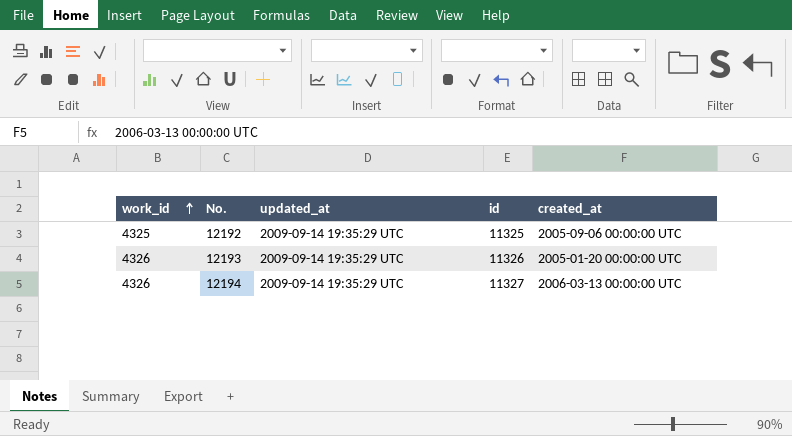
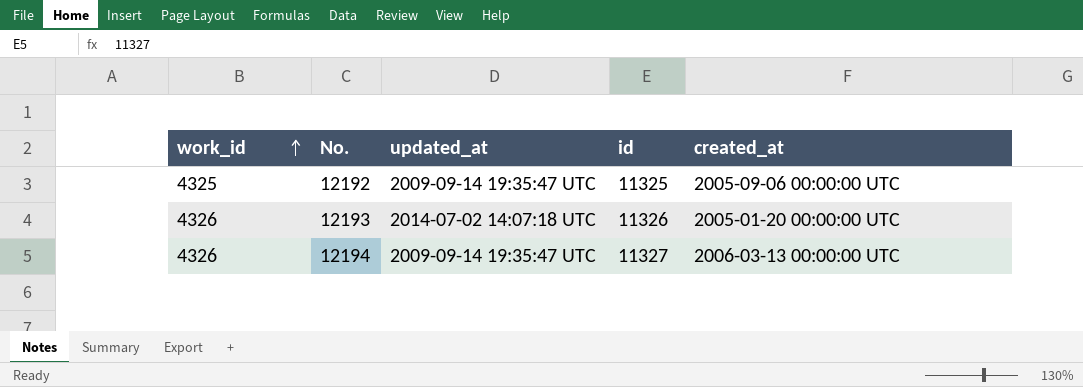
12192 | updated_at: 2009-09-14 19:35:29 UTC -> 2009-09-14 19:35:47 UTC
12193 | updated_at: 2009-09-14 19:35:29 UTC -> 2014-07-02 14:07:18 UTC
12194 | updated_at: 2009-09-14 19:35:29 UTC -> 2009-09-14 19:35:47 UTC

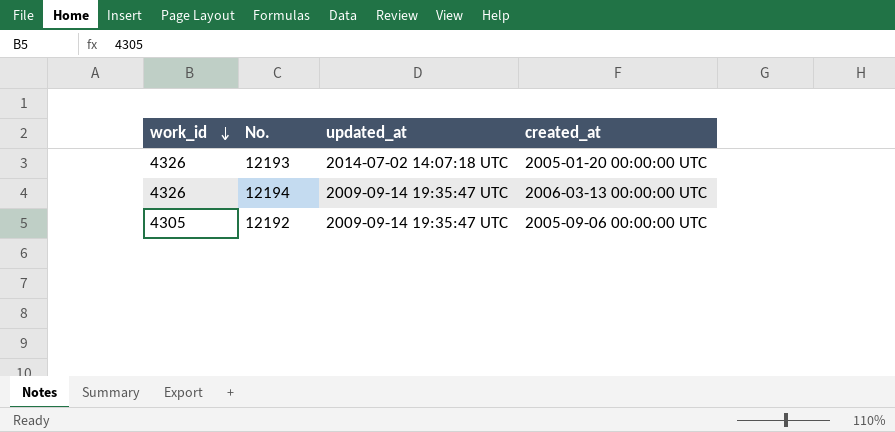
row order: work_id ascending -> work_id descending
column id | position: 4 -> none
12192 | work_id: 4325 -> 4305

